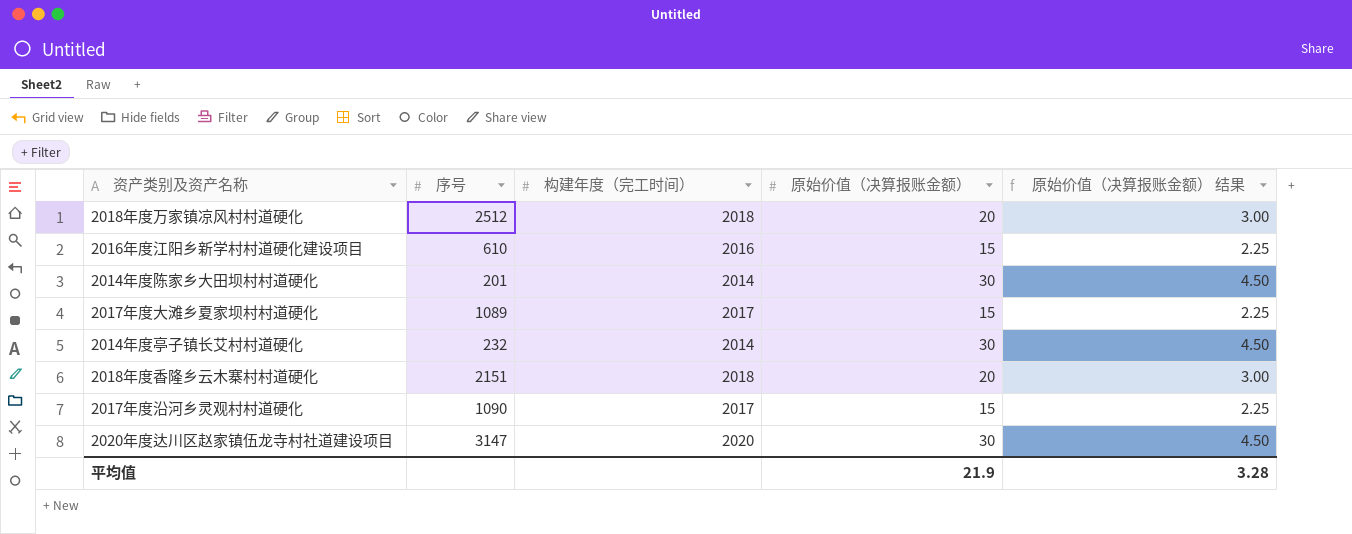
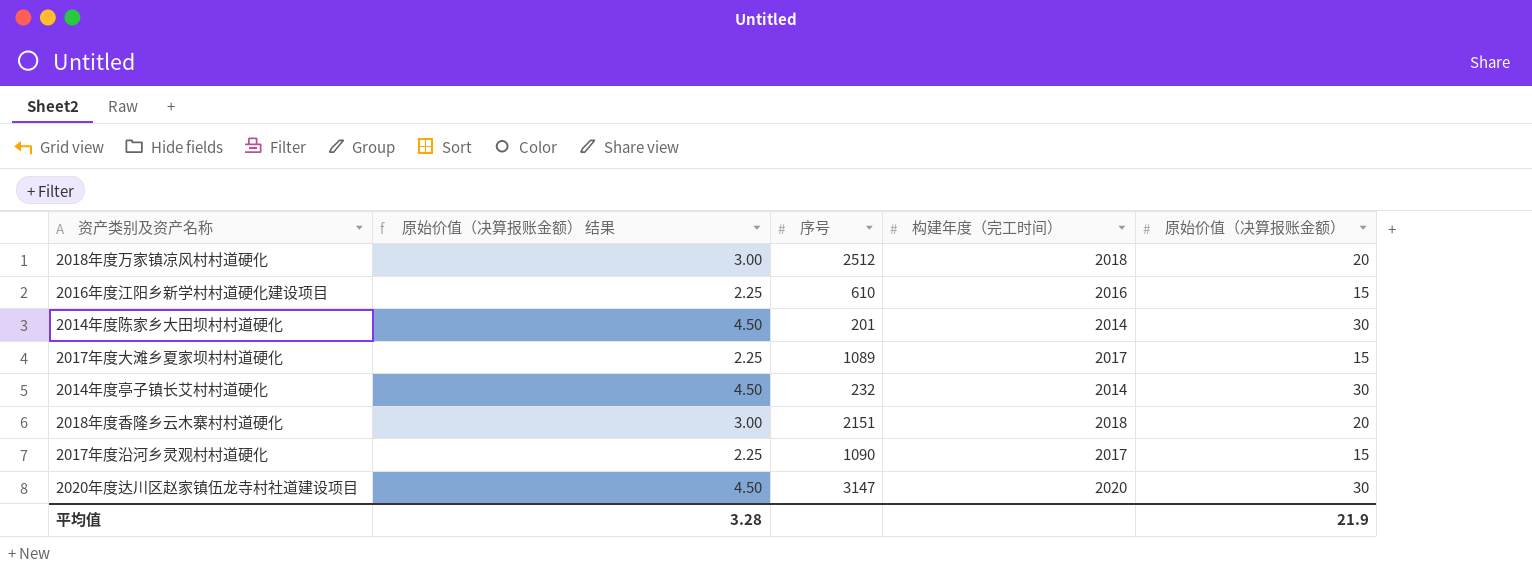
column 原始价值（决算报账金额） 结果 | position: 5 -> 2

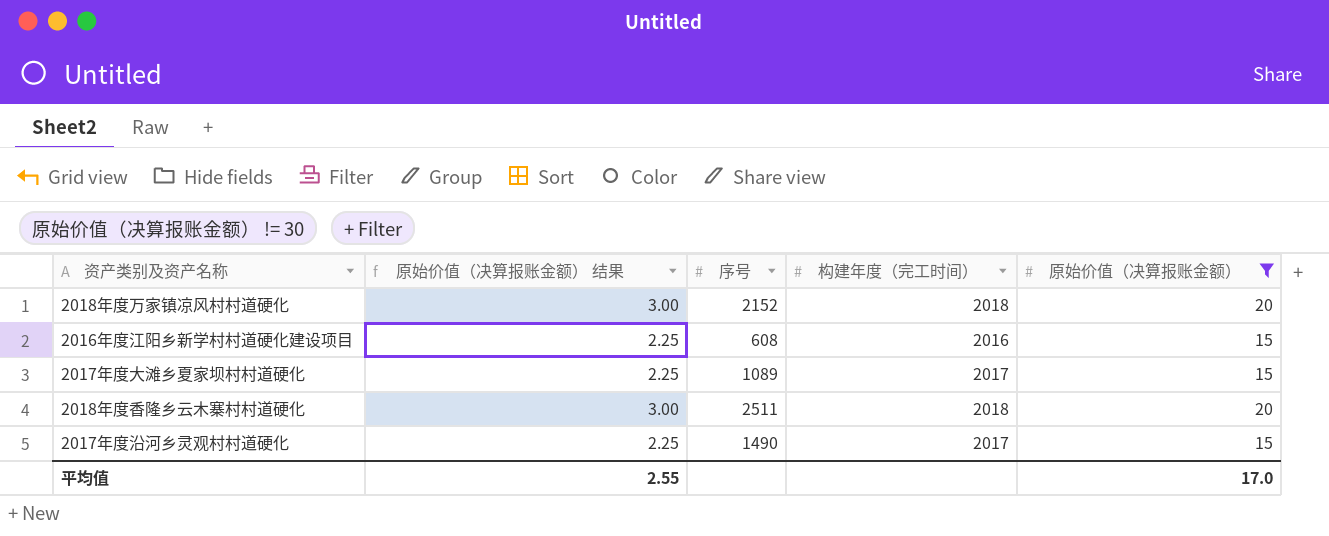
filter: none -> 原始价值（决算报账金额） != 30
2018年度万家镇凉风村村道硬化 | 序号: 2512 -> 2152
2016年度江阳乡新学村村道硬化建设项目 | 序号: 610 -> 608
2018年度香隆乡云木寨村村道硬化 | 序号: 2151 -> 2511
2017年度沿河乡灵观村村道硬化 | 序号: 1090 -> 1490
平均值 | 原始价值（决算报账金额） 结果: 3.28 -> 2.55
平均值 | 原始价值（决算报账金额）: 21.9 -> 17.0

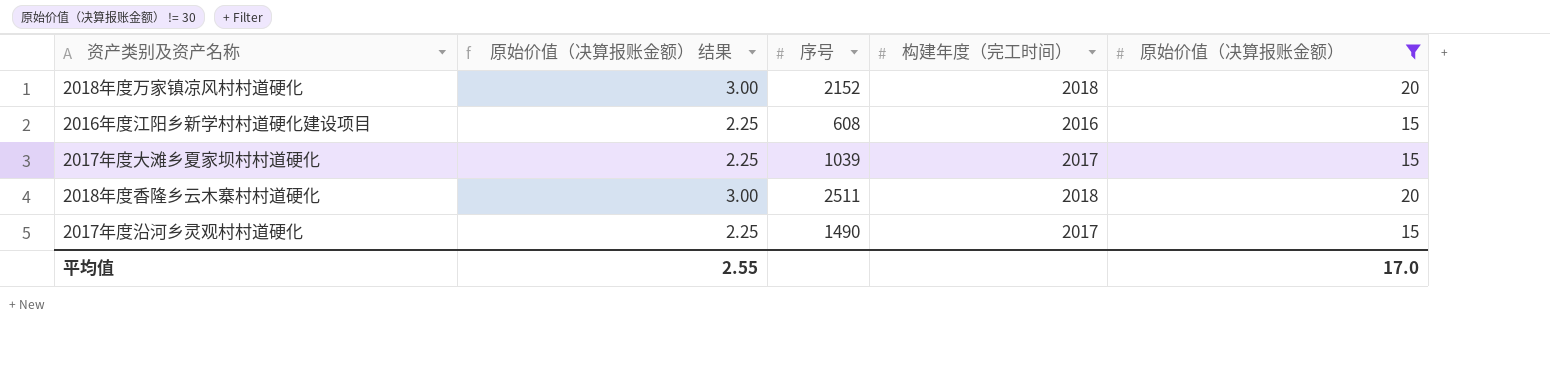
2017年度大滩乡夏家坝村村道硬化 | 序号: 1089 -> 1039

